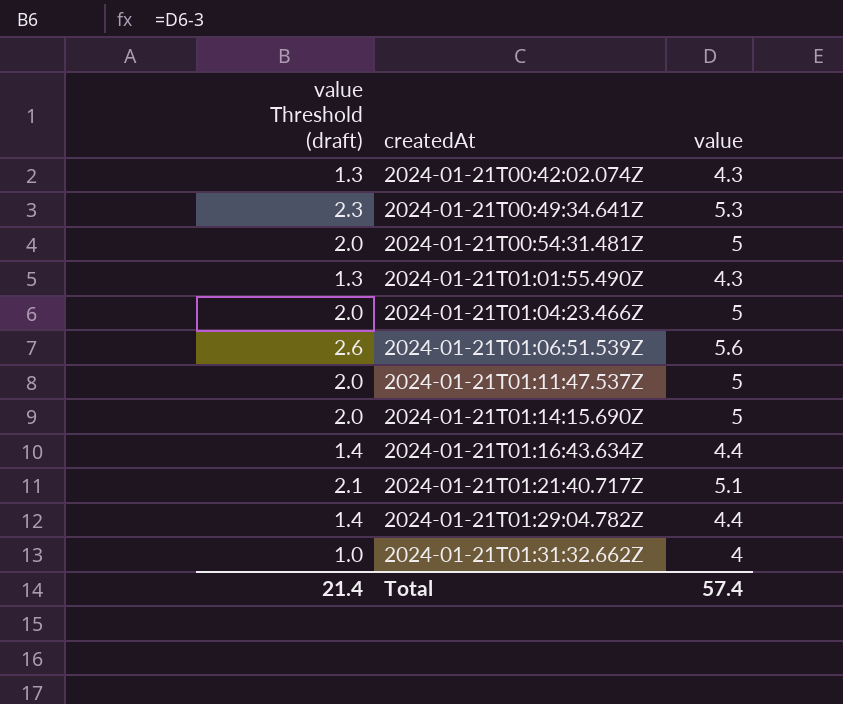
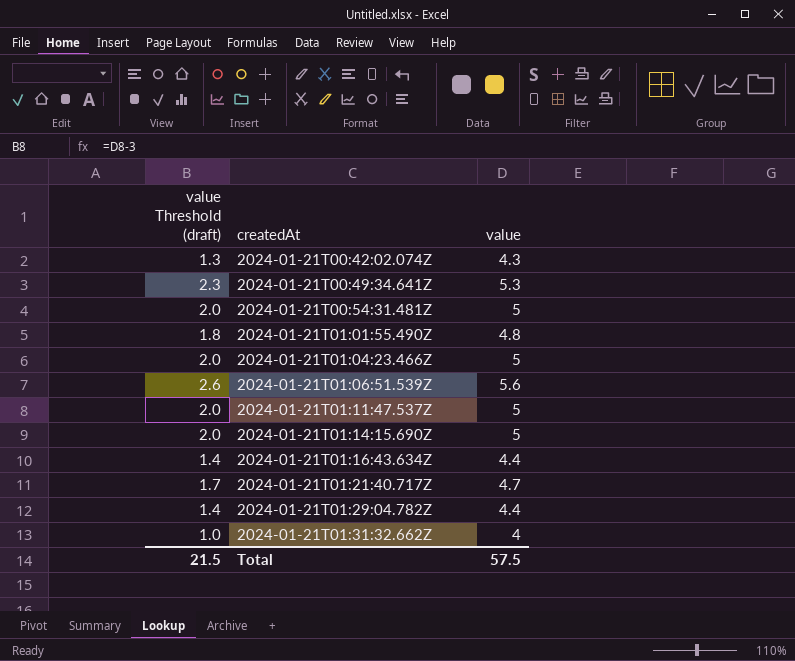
2024-01-21T01:01:55.490Z | value Threshold (draft): 1.3 -> 1.8
2024-01-21T01:01:55.490Z | value: 4.3 -> 4.8
2024-01-21T01:21:40.717Z | value Threshold (draft): 2.1 -> 1.7
2024-01-21T01:21:40.717Z | value: 5.1 -> 4.7
Total | value Threshold (draft): 21.4 -> 21.5
Total | value: 57.4 -> 57.5

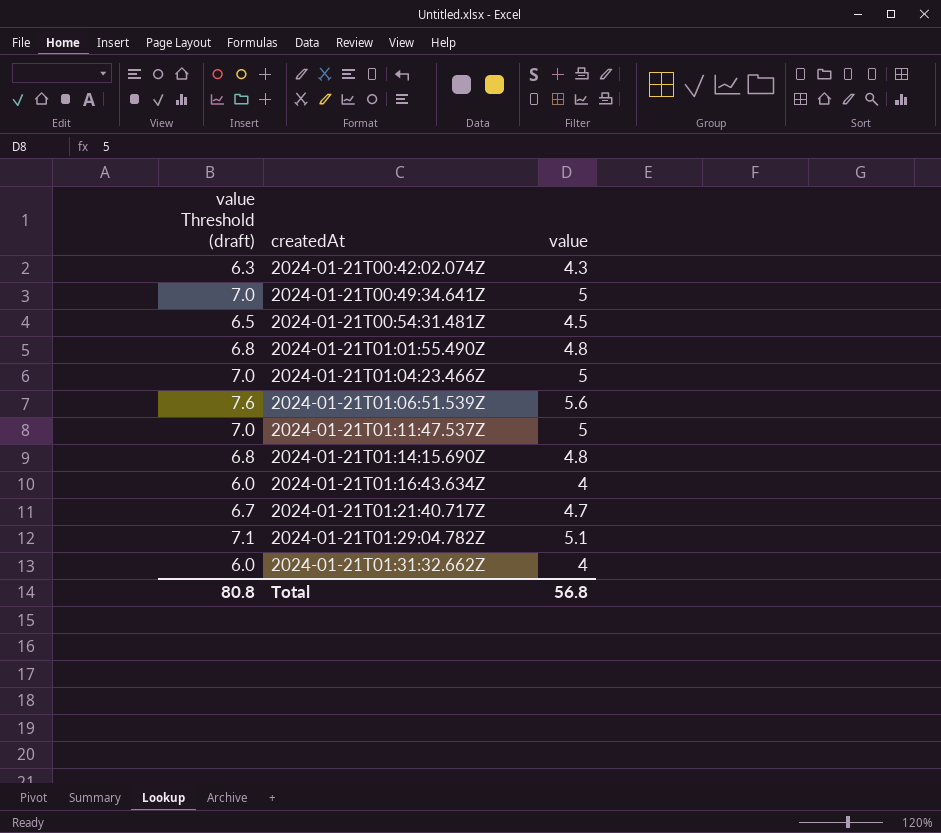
column value Threshold (draft) | formula: [value] - 3 -> [value] + 2
2024-01-21T00:49:34.641Z | value: 5.3 -> 5
2024-01-21T00:54:31.481Z | value: 5 -> 4.5
2024-01-21T01:14:15.690Z | value: 5 -> 4.8
2024-01-21T01:16:43.634Z | value: 4.4 -> 4
2024-01-21T01:29:04.782Z | value: 4.4 -> 5.1
Total | value Threshold (draft): 21.5 -> 80.8
Total | value: 57.5 -> 56.8

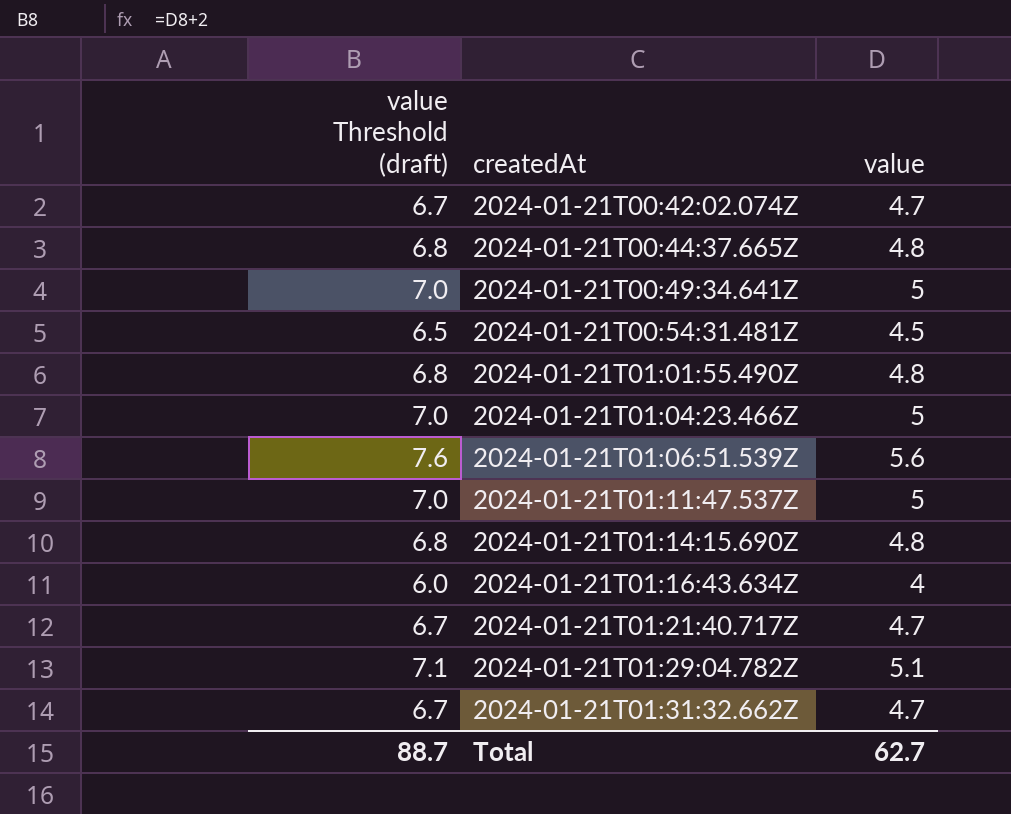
2024-01-21T00:42:02.074Z | value Threshold (draft): 6.3 -> 6.7
2024-01-21T00:42:02.074Z | value: 4.3 -> 4.7
row 2024-01-21T00:44:37.665Z: none -> 6.8 | 4.8
2024-01-21T01:31:32.662Z | value Threshold (draft): 6.0 -> 6.7
2024-01-21T01:31:32.662Z | value: 4 -> 4.7
Total | value Threshold (draft): 80.8 -> 88.7
Total | value: 56.8 -> 62.7

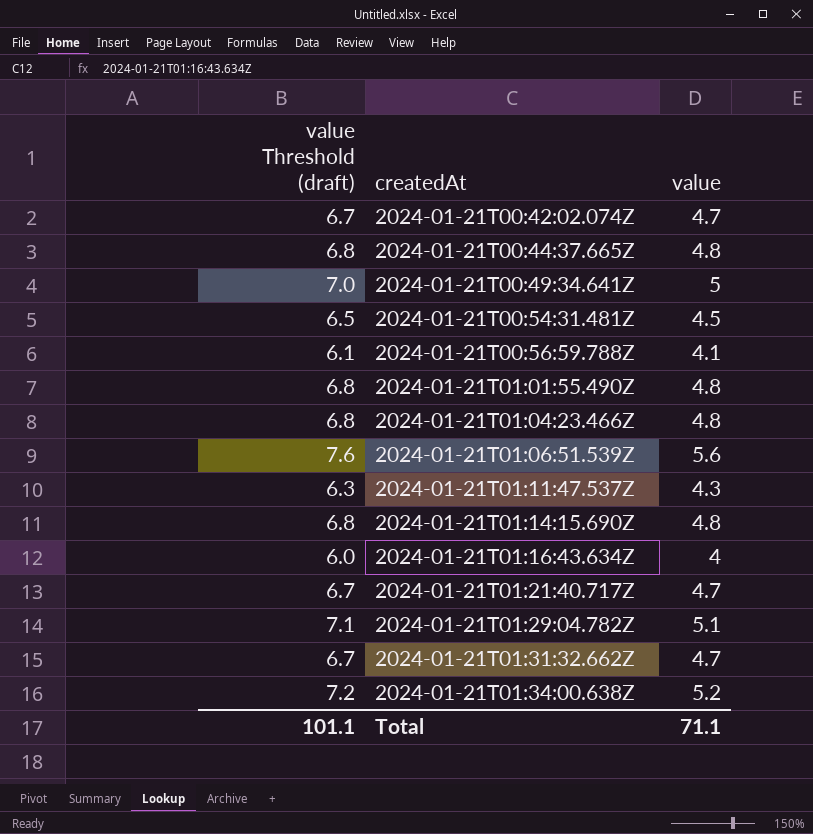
row 2024-01-21T00:56:59.788Z: none -> 6.1 | 4.1
2024-01-21T01:04:23.466Z | value Threshold (draft): 7.0 -> 6.8
2024-01-21T01:04:23.466Z | value: 5 -> 4.8
2024-01-21T01:11:47.537Z | value Threshold (draft): 7.0 -> 6.3
2024-01-21T01:11:47.537Z | value: 5 -> 4.3
row 2024-01-21T01:34:00.638Z: none -> 7.2 | 5.2
Total | value Threshold (draft): 88.7 -> 101.1
Total | value: 62.7 -> 71.1

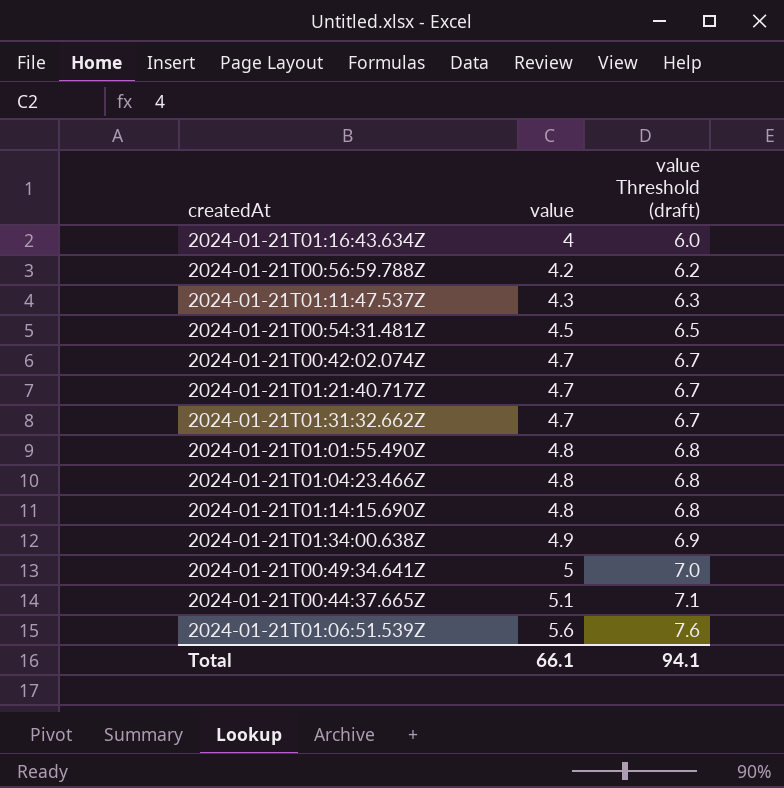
row order: createdAt ascending -> value ascending
column value Threshold (draft) | position: 1 -> 3
row 2024-01-21T01:29:04.782Z: 7.1 | 5.1 -> none
2024-01-21T00:56:59.788Z | value: 4.1 -> 4.2
2024-01-21T00:56:59.788Z | value Threshold (draft): 6.1 -> 6.2
2024-01-21T01:34:00.638Z | value: 5.2 -> 4.9
2024-01-21T01:34:00.638Z | value Threshold (draft): 7.2 -> 6.9
2024-01-21T00:44:37.665Z | value: 4.8 -> 5.1
2024-01-21T00:44:37.665Z | value Threshold (draft): 6.8 -> 7.1
Total | value: 71.1 -> 66.1
Total | value Threshold (draft): 101.1 -> 94.1

